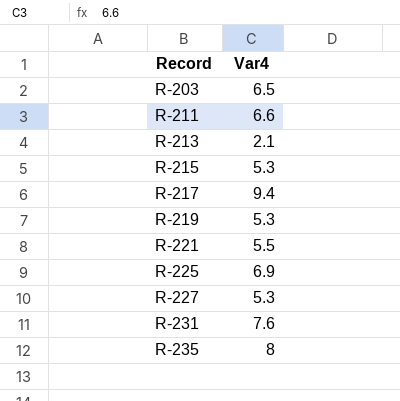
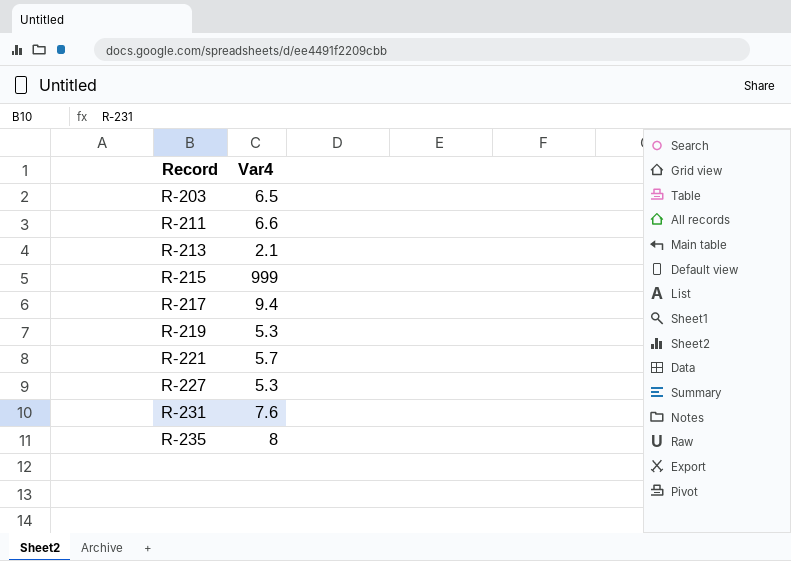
row R-225: 6.9 -> none
R-215 | Var4: 5.3 -> 999
R-221 | Var4: 5.5 -> 5.7

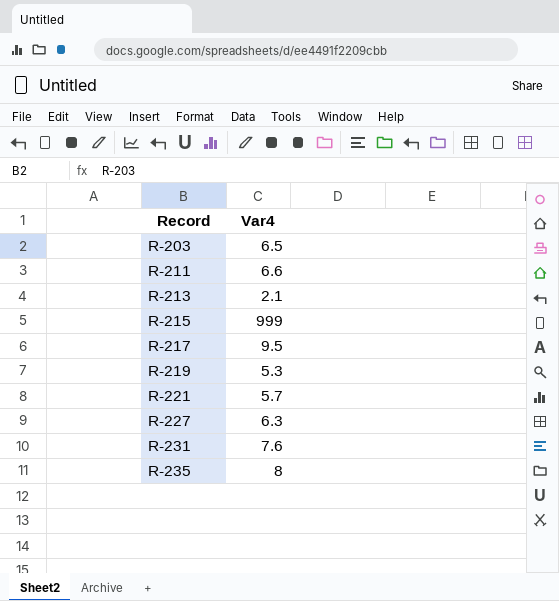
R-217 | Var4: 9.4 -> 9.5
R-227 | Var4: 5.3 -> 6.3

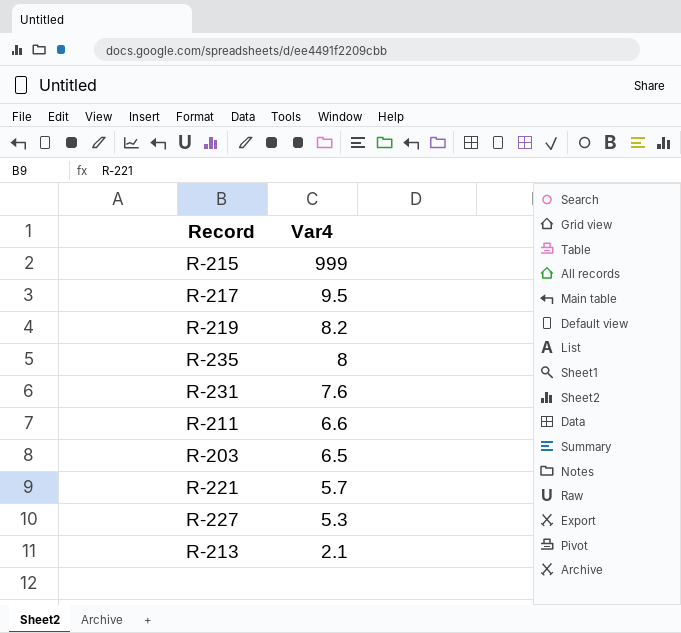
row order: Record ascending -> Var4 descending
R-219 | Var4: 5.3 -> 8.2
R-227 | Var4: 6.3 -> 5.3

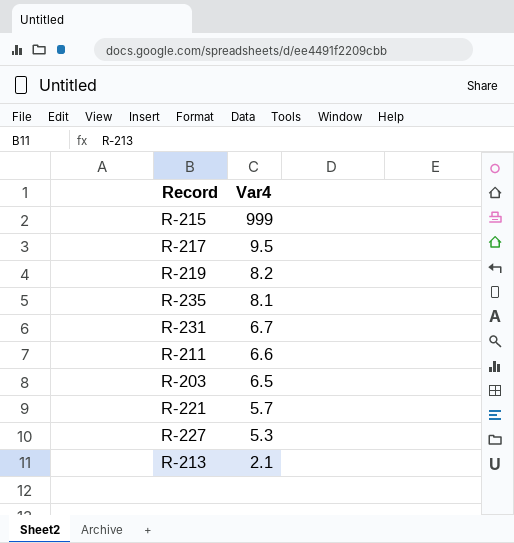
R-235 | Var4: 8 -> 8.1
R-231 | Var4: 7.6 -> 6.7

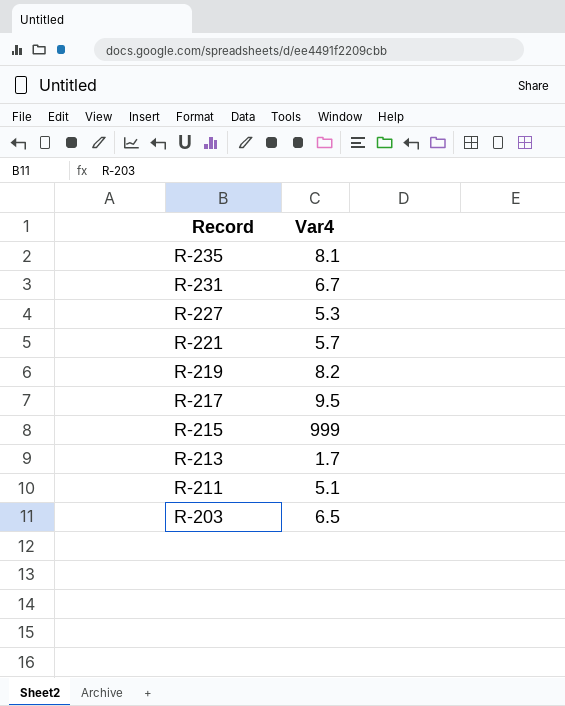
row order: Var4 descending -> Record descending
R-213 | Var4: 2.1 -> 1.7
R-211 | Var4: 6.6 -> 5.1

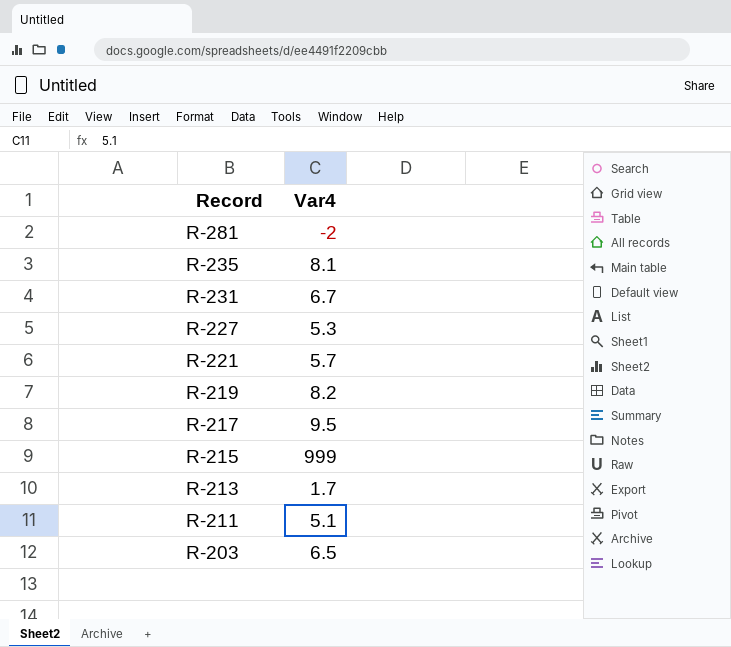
row R-281: none -> -2

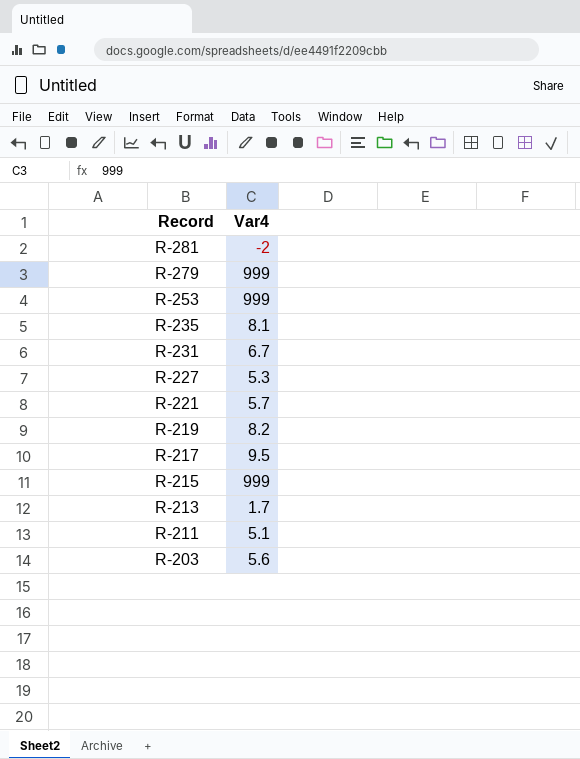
row R-279: none -> 999
row R-253: none -> 999
R-203 | Var4: 6.5 -> 5.6

